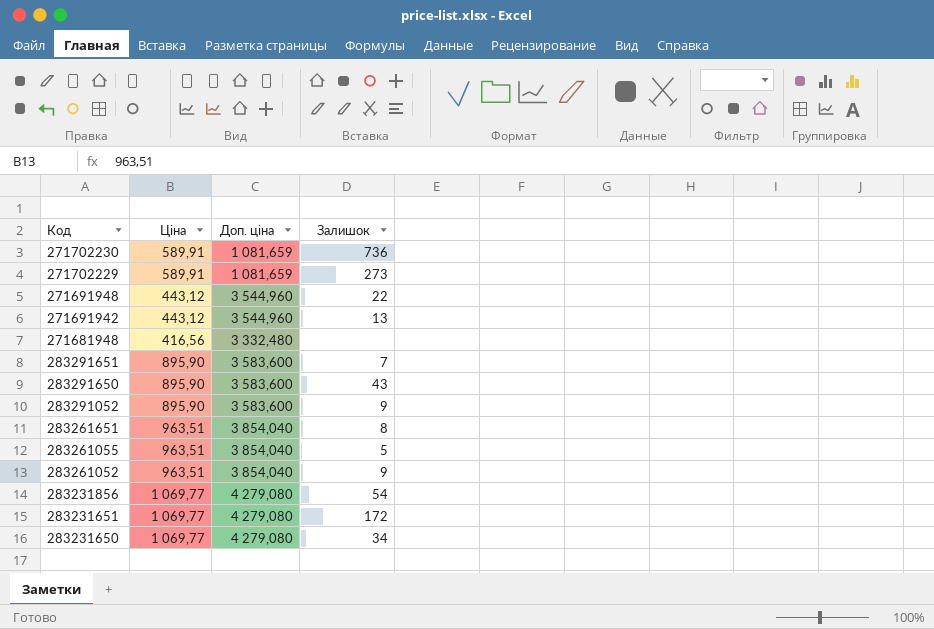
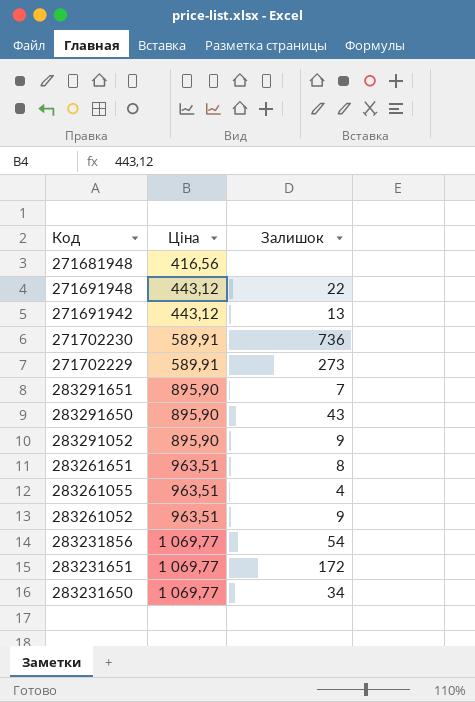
row order: none -> Ціна ascending
column Доп. ціна | position: 3 -> none
283261055 | Залишок: 5 -> 4

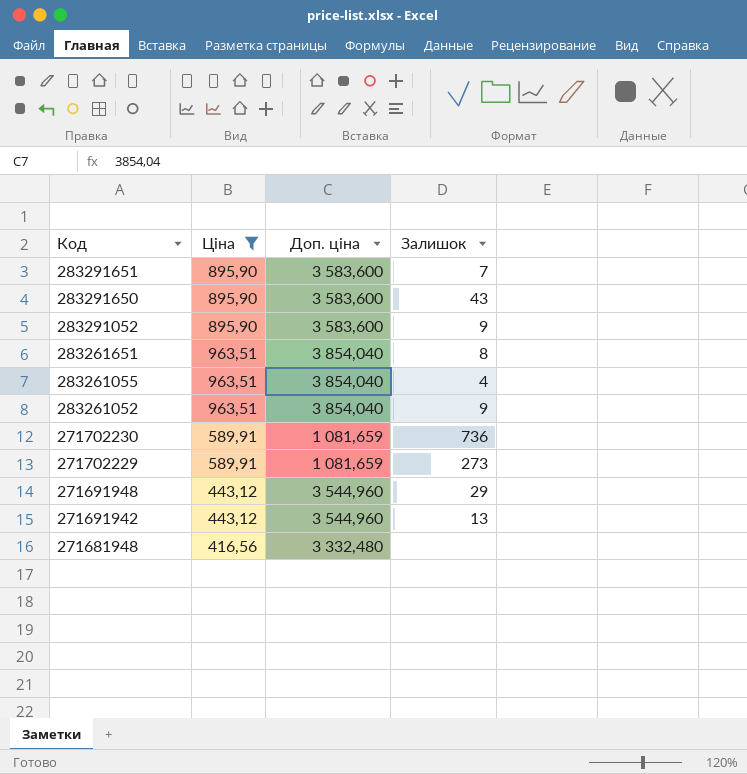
filter: none -> Ціна != 1 069,77
row order: Ціна ascending -> Код descending
column Доп. ціна | position: none -> 3
271691948 | Залишок: 22 -> 29

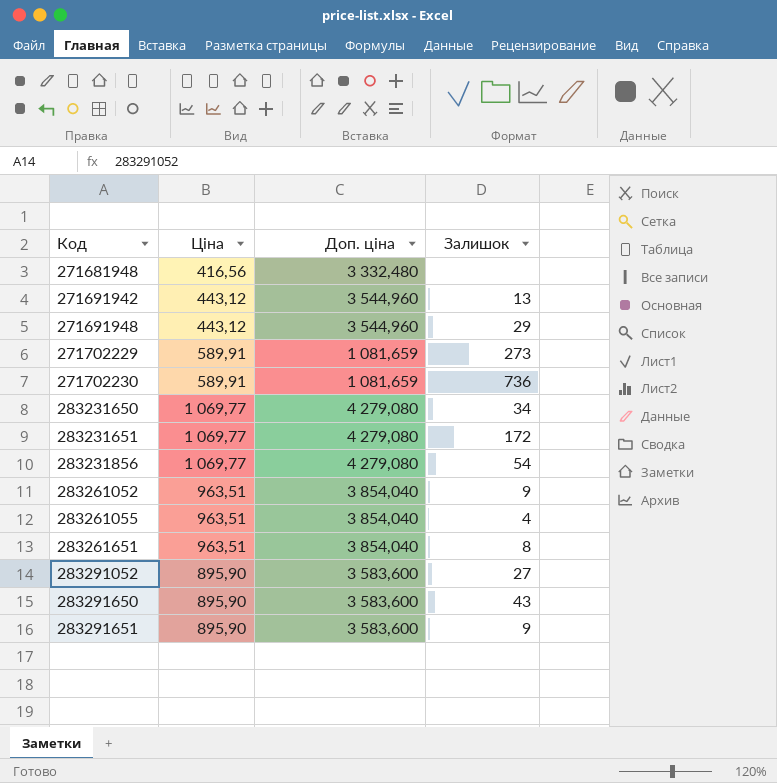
filter: Ціна != 1 069,77 -> none
row order: Код descending -> Код ascending
283291052 | Залишок: 9 -> 27
283291651 | Залишок: 7 -> 9

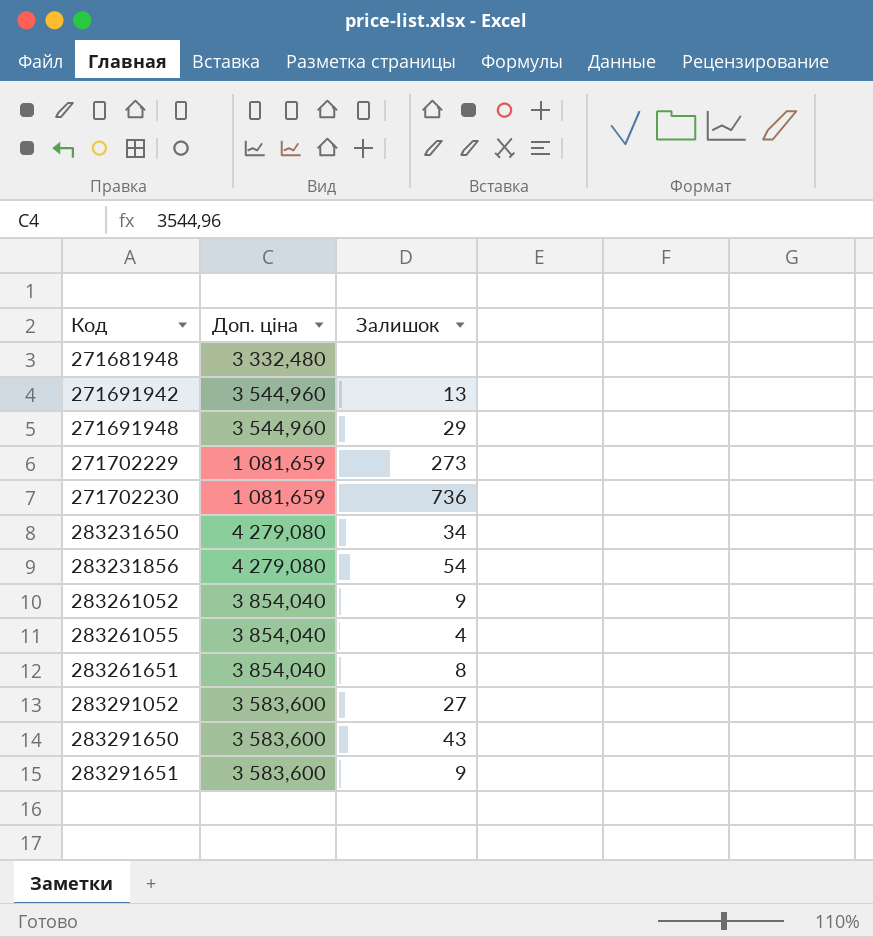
column Ціна | position: 2 -> none
row 283231651: 1 069,77 | 4 279,080 | 172 -> none

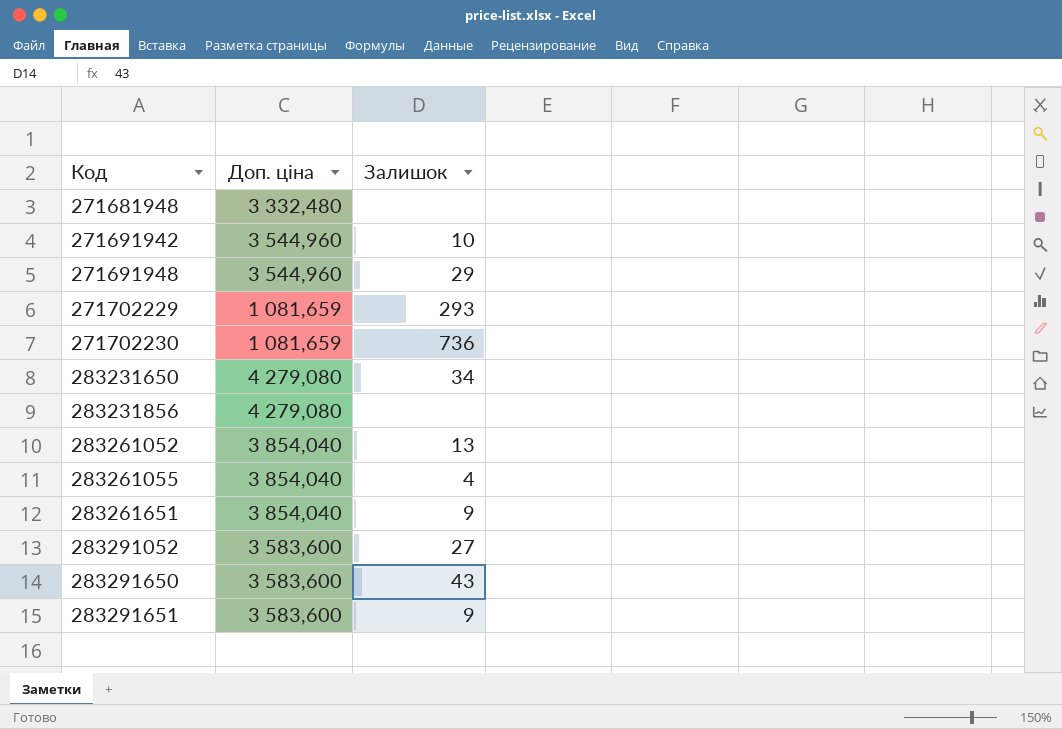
271691942 | Залишок: 13 -> 10
271702229 | Залишок: 273 -> 293
283231856 | Залишок: 54 -> none
283261052 | Залишок: 9 -> 13
283261651 | Залишок: 8 -> 9

